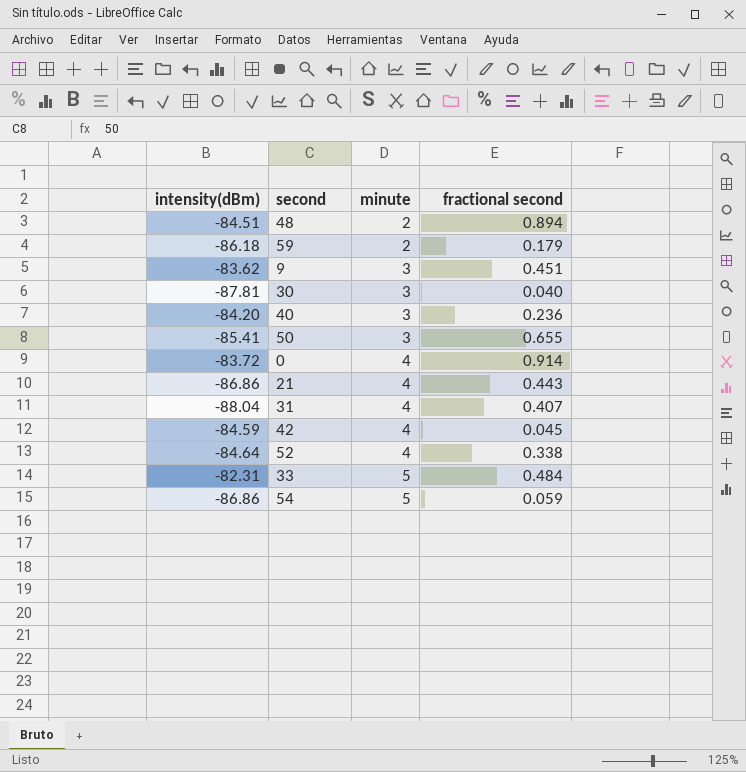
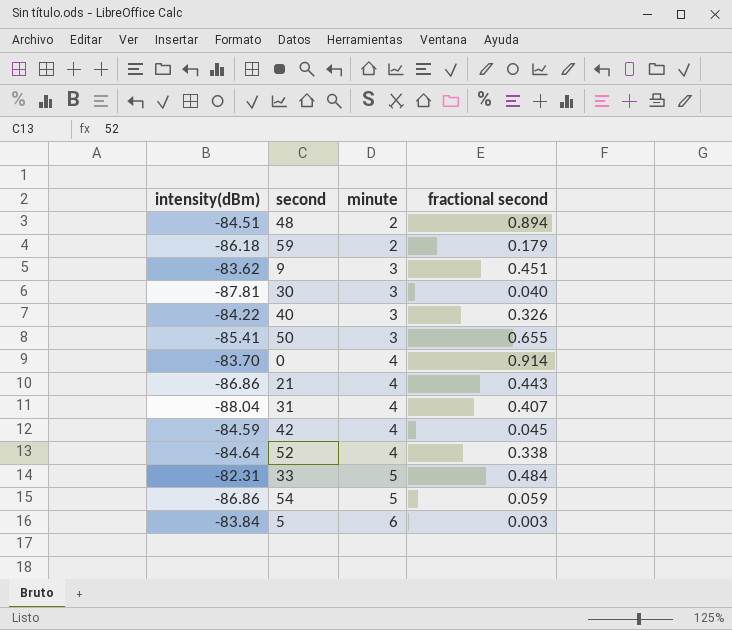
40 | intensity(dBm): -84.20 -> -84.22
40 | fractional second: 0.236 -> 0.326
0 | intensity(dBm): -83.72 -> -83.70
row 5: none -> -83.84 | 6 | 0.003

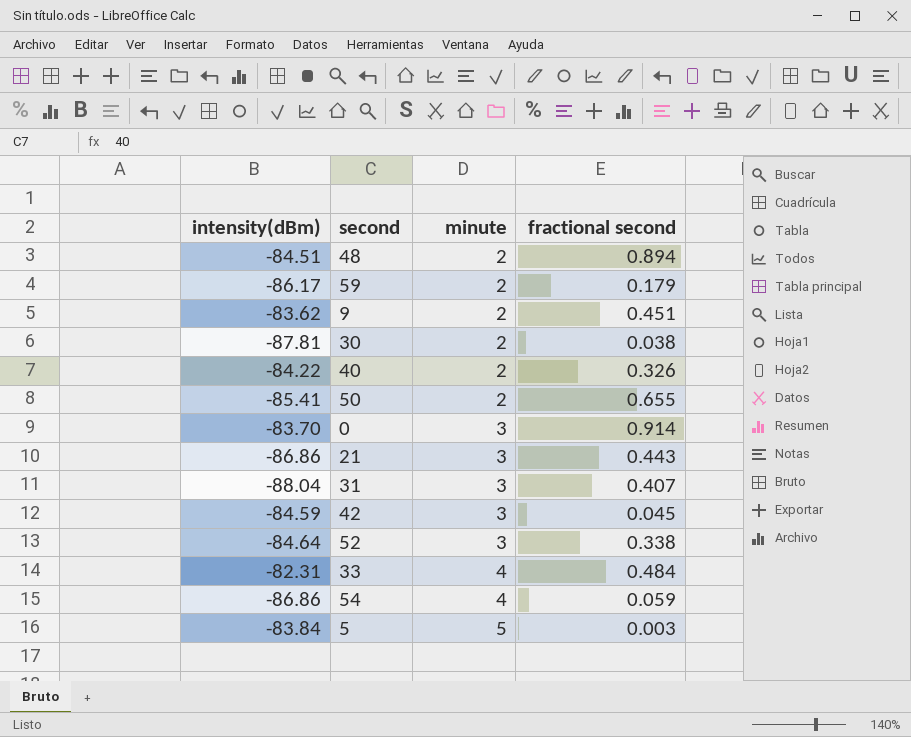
59 | intensity(dBm): -86.18 -> -86.17
9 | minute: 3 -> 2
30 | minute: 3 -> 2
30 | fractional second: 0.040 -> 0.038
40 | minute: 3 -> 2
50 | minute: 3 -> 2
0 | minute: 4 -> 3
21 | minute: 4 -> 3
31 | minute: 4 -> 3
42 | minute: 4 -> 3
52 | minute: 4 -> 3
33 | minute: 5 -> 4
54 | minute: 5 -> 4
5 | minute: 6 -> 5

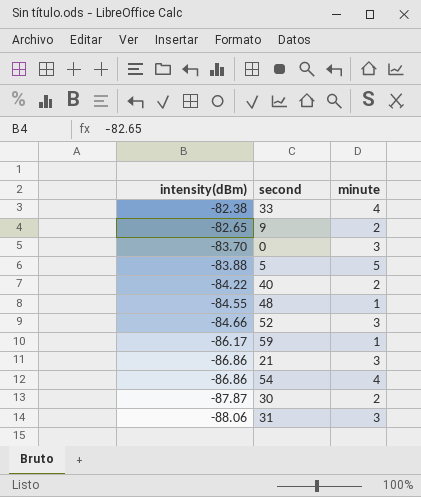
row order: minute ascending -> intensity(dBm) descending
column fractional second | position: 4 -> none
row 50: -85.41 | 2 | 0.655 -> none
row 42: -84.59 | 3 | 0.045 -> none
33 | intensity(dBm): -82.31 -> -82.38
9 | intensity(dBm): -83.62 -> -82.65
5 | intensity(dBm): -83.84 -> -83.88
48 | intensity(dBm): -84.51 -> -84.55
48 | minute: 2 -> 1
52 | intensity(dBm): -84.64 -> -84.66
59 | minute: 2 -> 1
30 | intensity(dBm): -87.81 -> -87.87
31 | intensity(dBm): -88.04 -> -88.06

